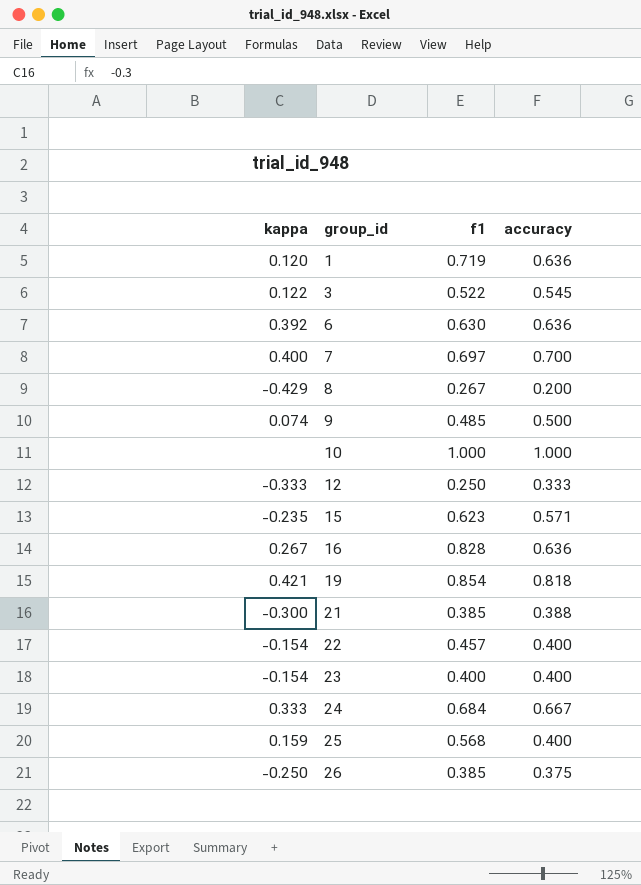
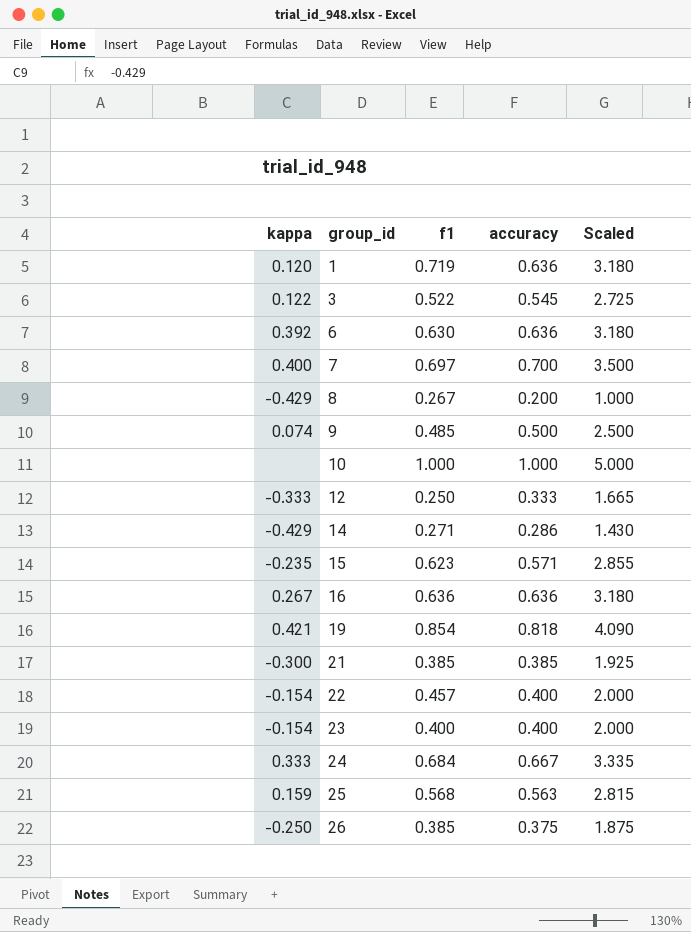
column Scaled | formula: none -> [accuracy] * 5
row 14: none -> -0.429 | 0.271 | 0.286 | 1.430
16 | f1: 0.828 -> 0.636
21 | accuracy: 0.388 -> 0.385
25 | accuracy: 0.400 -> 0.563

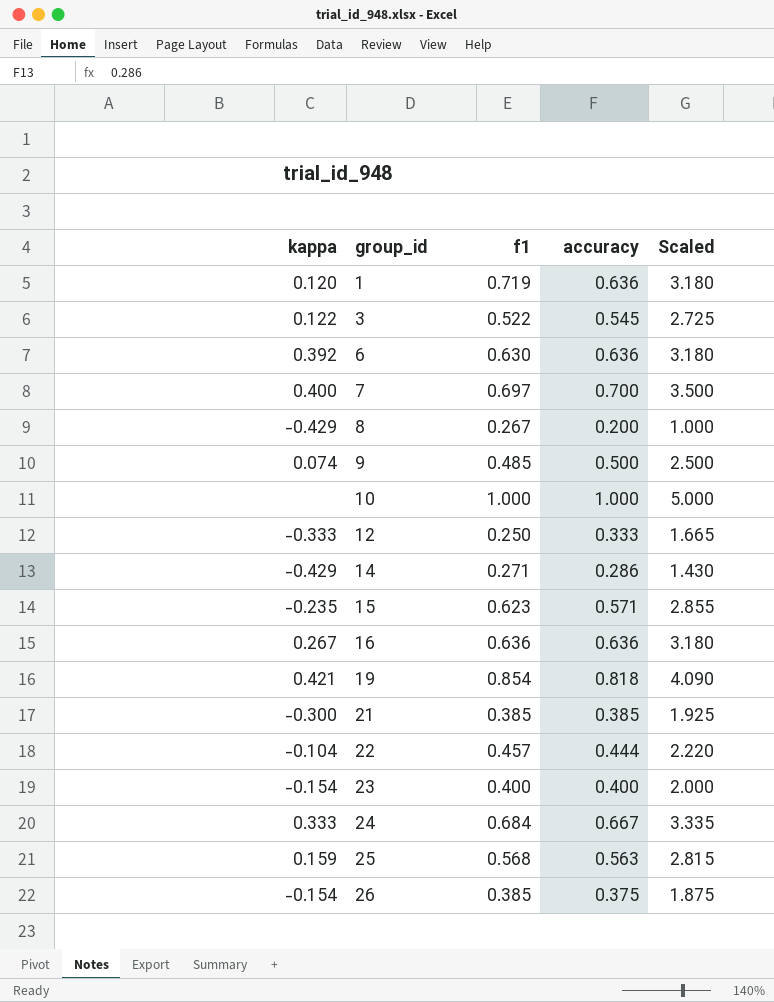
22 | kappa: -0.154 -> -0.104
22 | accuracy: 0.400 -> 0.444
22 | Scaled: 2.000 -> 2.220
26 | kappa: -0.250 -> -0.154

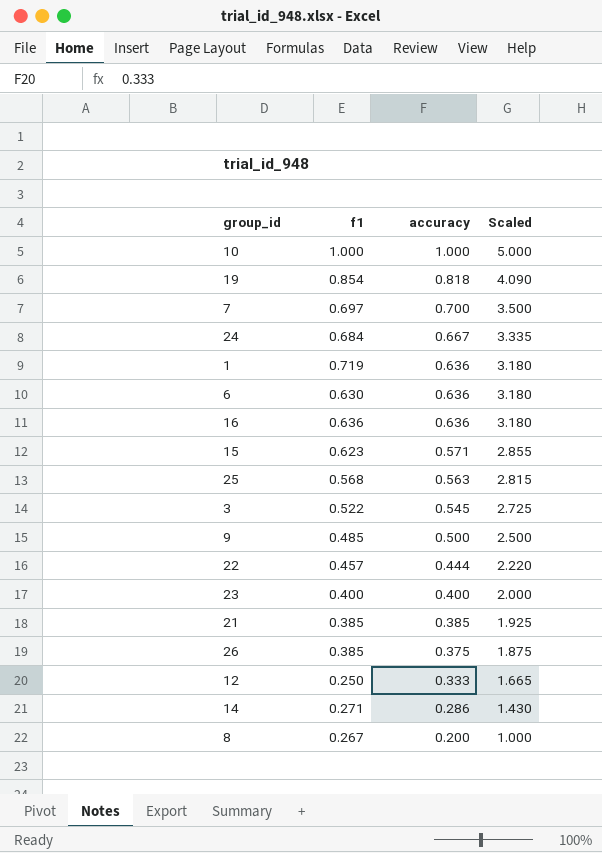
row order: group_id ascending -> accuracy descending
column kappa | position: 1 -> none

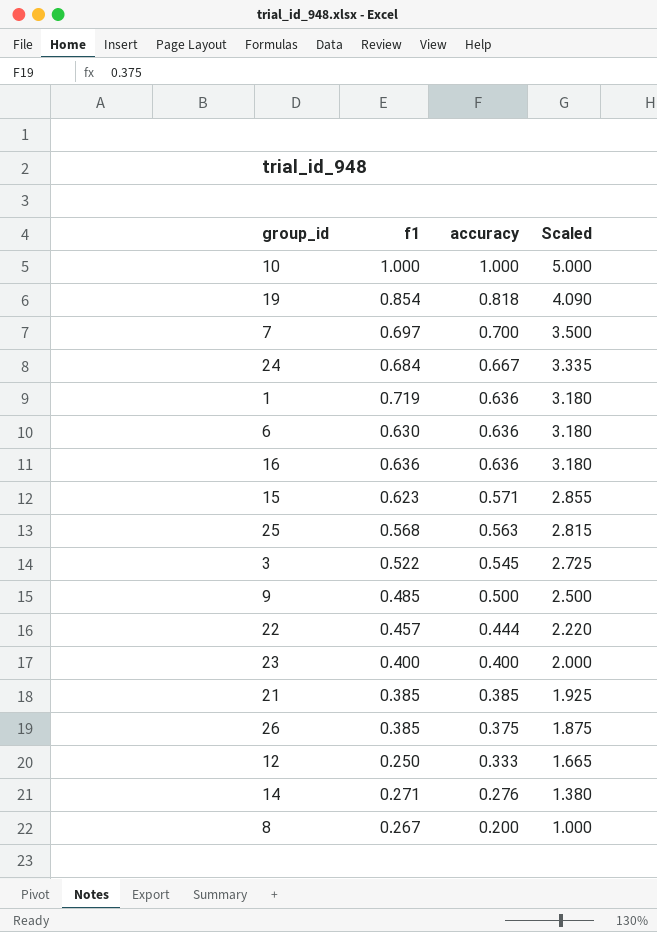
14 | accuracy: 0.286 -> 0.276
14 | Scaled: 1.430 -> 1.380

